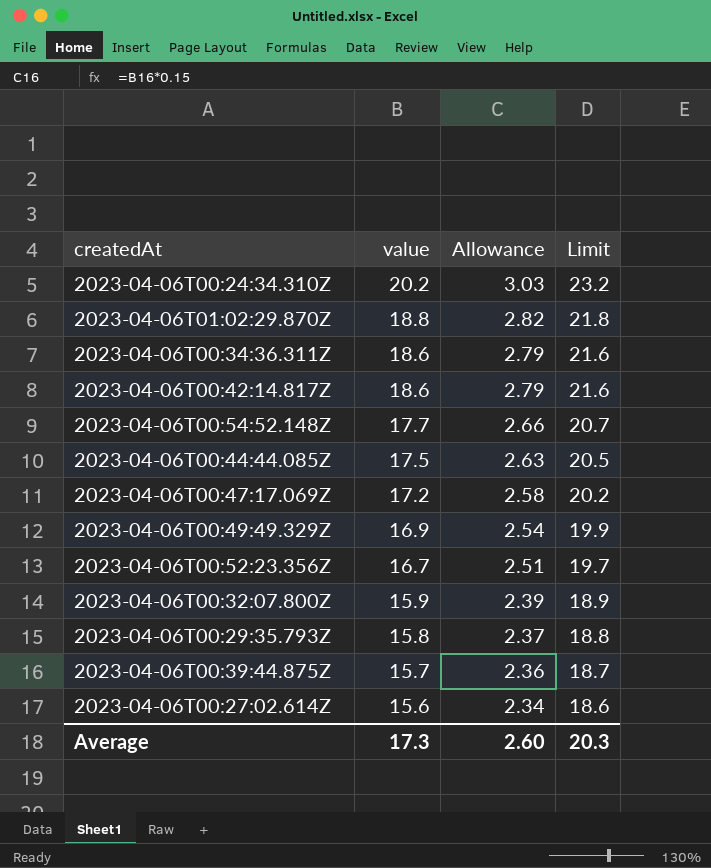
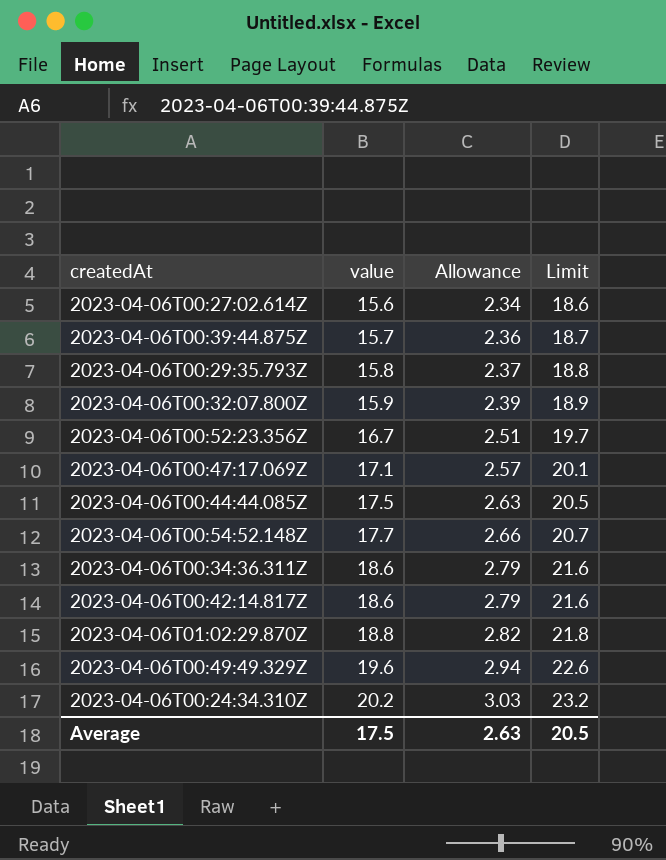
row order: value descending -> value ascending
2023-04-06T00:47:17.069Z | value: 17.2 -> 17.1
2023-04-06T00:47:17.069Z | Allowance: 2.58 -> 2.57
2023-04-06T00:47:17.069Z | Limit: 20.2 -> 20.1
2023-04-06T00:49:49.329Z | value: 16.9 -> 19.6
2023-04-06T00:49:49.329Z | Allowance: 2.54 -> 2.94
2023-04-06T00:49:49.329Z | Limit: 19.9 -> 22.6
Average | value: 17.3 -> 17.5
Average | Allowance: 2.60 -> 2.63
Average | Limit: 20.3 -> 20.5

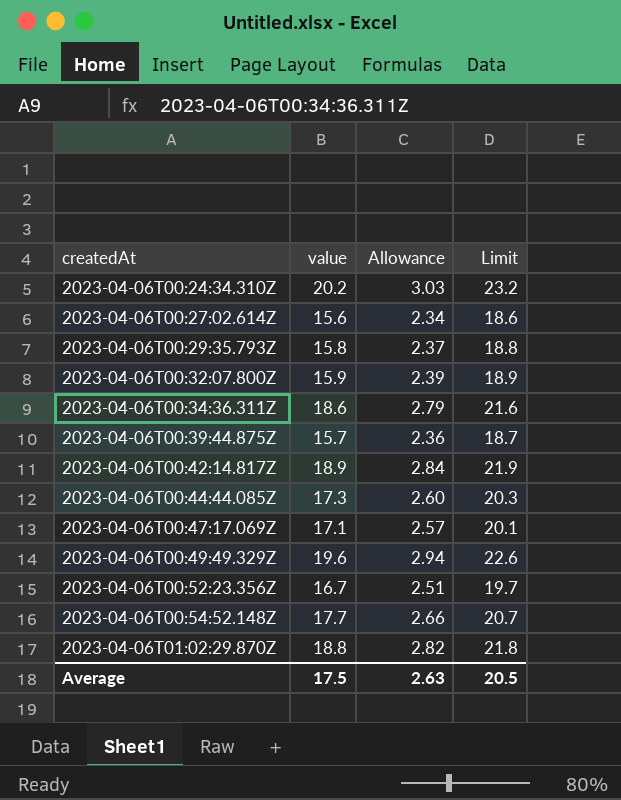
row order: value ascending -> createdAt ascending
2023-04-06T00:42:14.817Z | value: 18.6 -> 18.9
2023-04-06T00:42:14.817Z | Allowance: 2.79 -> 2.84
2023-04-06T00:42:14.817Z | Limit: 21.6 -> 21.9
2023-04-06T00:44:44.085Z | value: 17.5 -> 17.3
2023-04-06T00:44:44.085Z | Allowance: 2.63 -> 2.60
2023-04-06T00:44:44.085Z | Limit: 20.5 -> 20.3

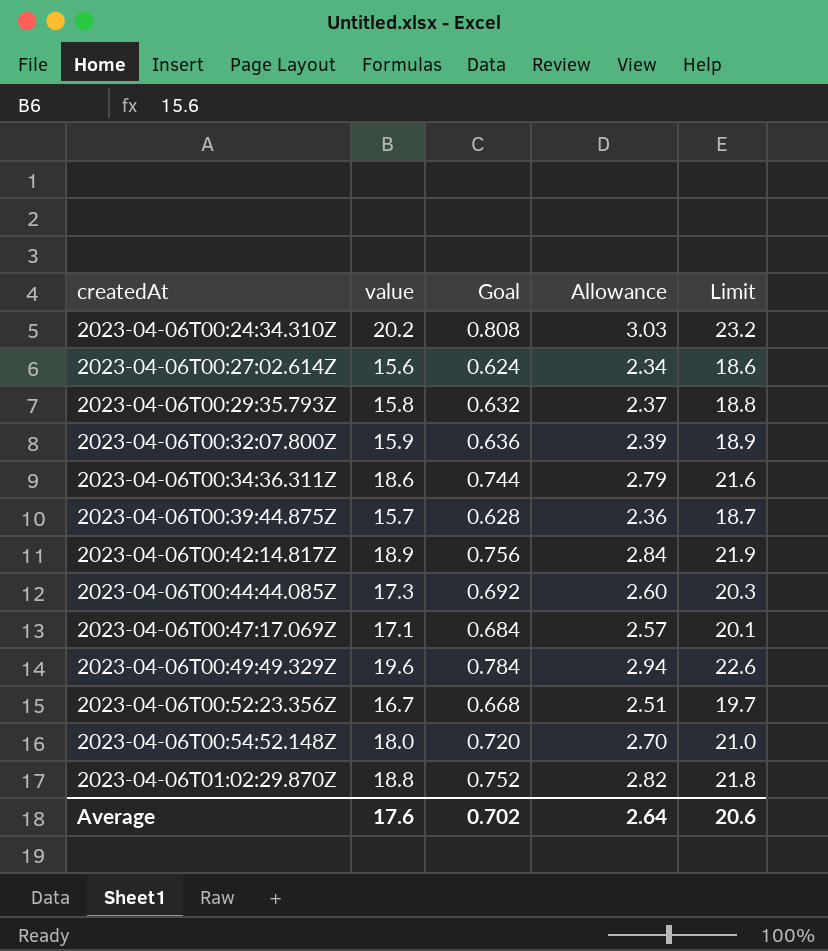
column Goal | formula: none -> [value] * 0.04
2023-04-06T00:54:52.148Z | value: 17.7 -> 18.0
2023-04-06T00:54:52.148Z | Allowance: 2.66 -> 2.70
2023-04-06T00:54:52.148Z | Limit: 20.7 -> 21.0
Average | value: 17.5 -> 17.6
Average | Allowance: 2.63 -> 2.64
Average | Limit: 20.5 -> 20.6

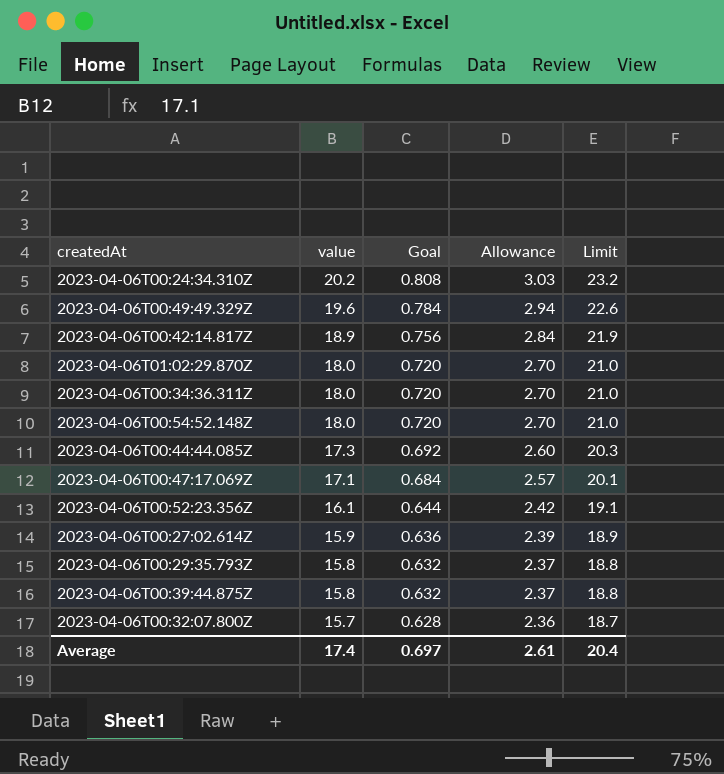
row order: createdAt ascending -> value descending
2023-04-06T01:02:29.870Z | value: 18.8 -> 18.0
2023-04-06T01:02:29.870Z | Goal: 0.752 -> 0.720
2023-04-06T01:02:29.870Z | Allowance: 2.82 -> 2.70
2023-04-06T01:02:29.870Z | Limit: 21.8 -> 21.0
2023-04-06T00:34:36.311Z | value: 18.6 -> 18.0
2023-04-06T00:34:36.311Z | Goal: 0.744 -> 0.720
2023-04-06T00:34:36.311Z | Allowance: 2.79 -> 2.70
2023-04-06T00:34:36.311Z | Limit: 21.6 -> 21.0
2023-04-06T00:52:23.356Z | value: 16.7 -> 16.1
2023-04-06T00:52:23.356Z | Goal: 0.668 -> 0.644
2023-04-06T00:52:23.356Z | Allowance: 2.51 -> 2.42
2023-04-06T00:52:23.356Z | Limit: 19.7 -> 19.1
2023-04-06T00:27:02.614Z | value: 15.6 -> 15.9
2023-04-06T00:27:02.614Z | Goal: 0.624 -> 0.636
2023-04-06T00:27:02.614Z | Allowance: 2.34 -> 2.39
2023-04-06T00:27:02.614Z | Limit: 18.6 -> 18.9
2023-04-06T00:39:44.875Z | value: 15.7 -> 15.8
2023-04-06T00:39:44.875Z | Goal: 0.628 -> 0.632
2023-04-06T00:39:44.875Z | Allowance: 2.36 -> 2.37
2023-04-06T00:39:44.875Z | Limit: 18.7 -> 18.8
2023-04-06T00:32:07.800Z | value: 15.9 -> 15.7
2023-04-06T00:32:07.800Z | Goal: 0.636 -> 0.628
2023-04-06T00:32:07.800Z | Allowance: 2.39 -> 2.36
2023-04-06T00:32:07.800Z | Limit: 18.9 -> 18.7
Average | value: 17.6 -> 17.4
Average | Goal: 0.702 -> 0.697
Average | Allowance: 2.64 -> 2.61
Average | Limit: 20.6 -> 20.4

